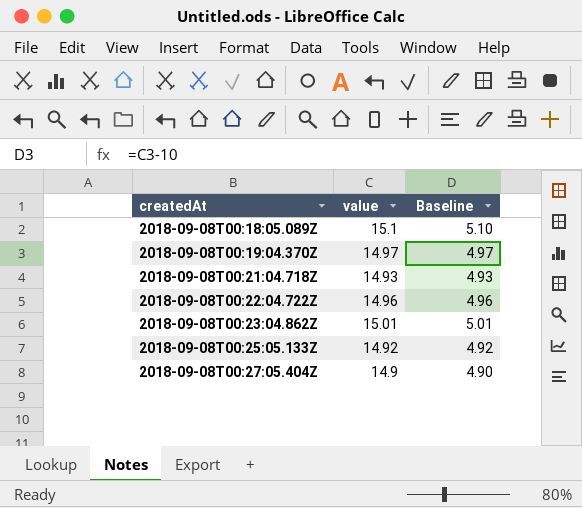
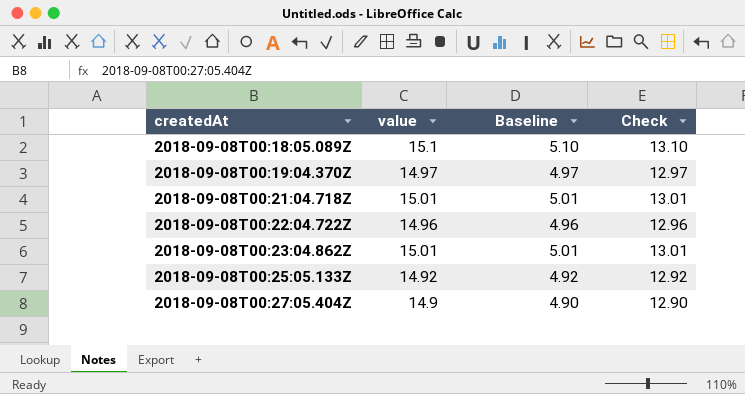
column Check | formula: none -> [value] - 2
2018-09-08T00:21:04.718Z | value: 14.93 -> 15.01
2018-09-08T00:21:04.718Z | Baseline: 4.93 -> 5.01

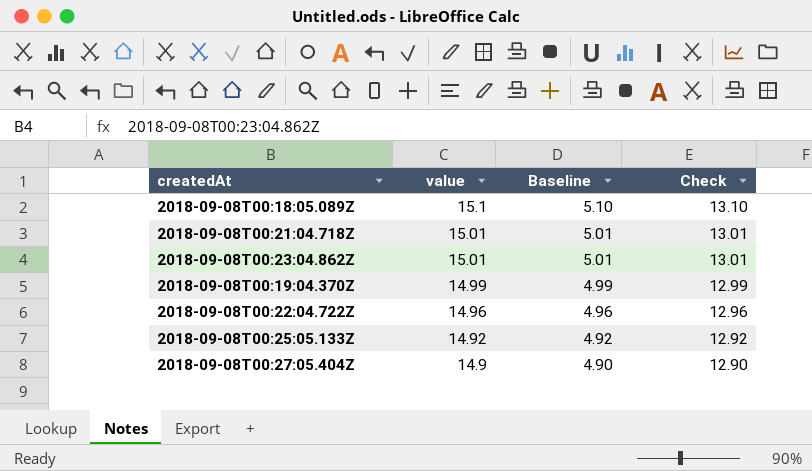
row order: createdAt ascending -> value descending
2018-09-08T00:19:04.370Z | value: 14.97 -> 14.99
2018-09-08T00:19:04.370Z | Baseline: 4.97 -> 4.99
2018-09-08T00:19:04.370Z | Check: 12.97 -> 12.99

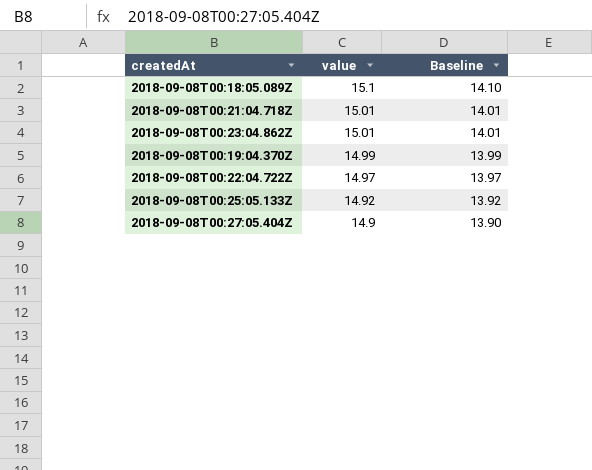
column Check | formula: [value] - 2 -> none
column Baseline | formula: [value] - 10 -> [value] - 1
2018-09-08T00:22:04.722Z | value: 14.96 -> 14.97

